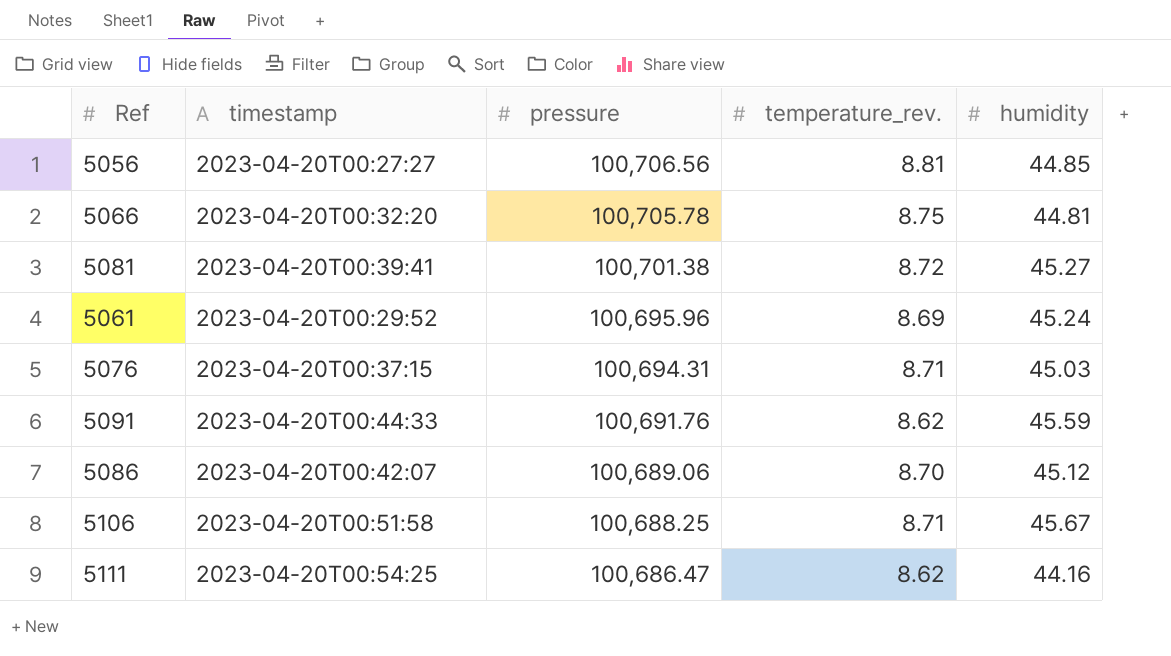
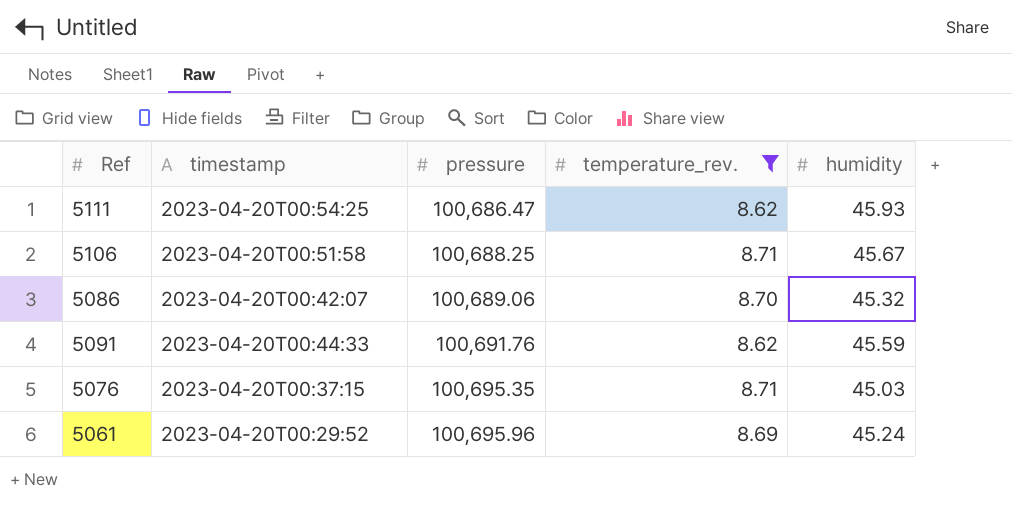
filter: none -> temperature_rev. <= 8.71
row order: pressure descending -> pressure ascending
5111 | humidity: 44.16 -> 45.93
5086 | humidity: 45.12 -> 45.32
5076 | pressure: 100,694.31 -> 100,695.35

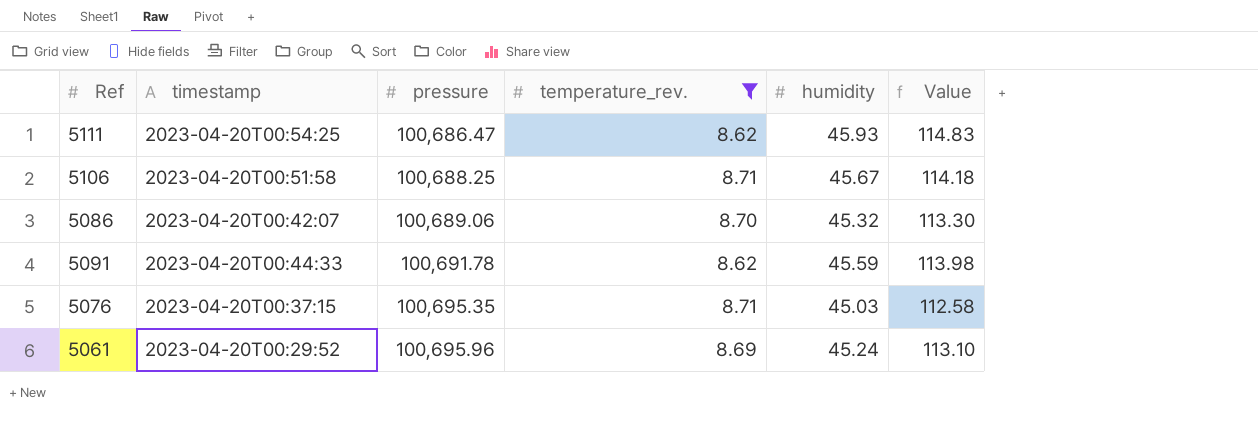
column Value | formula: none -> [humidity] * 2.5
5091 | pressure: 100,691.76 -> 100,691.78

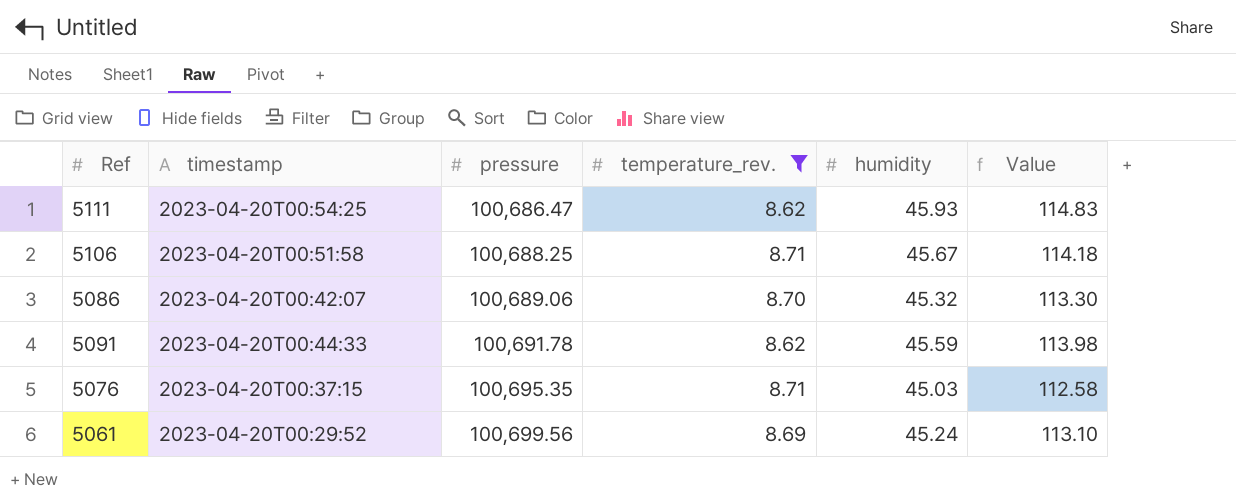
5061 | pressure: 100,695.96 -> 100,699.56

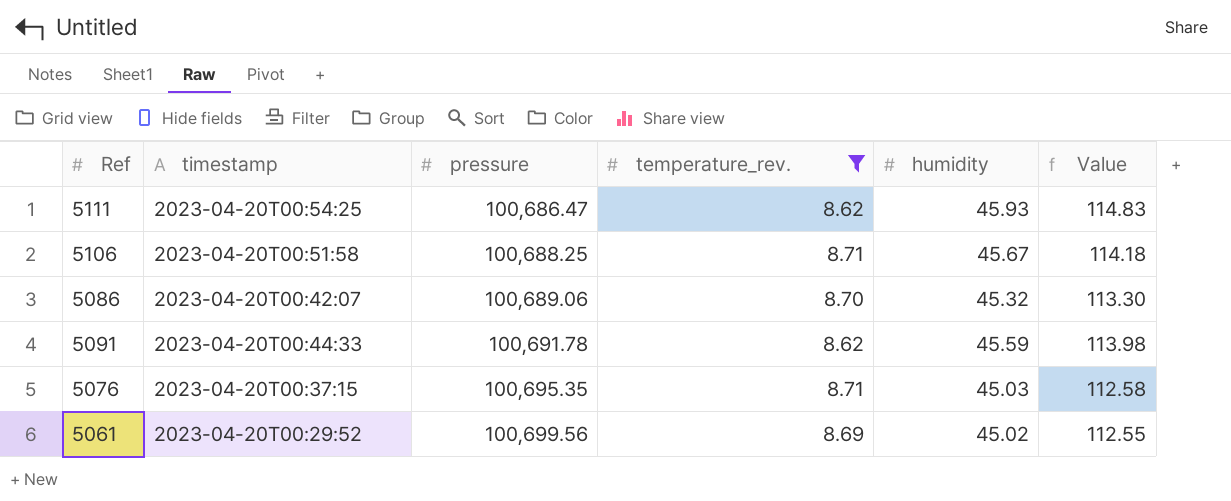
5061 | humidity: 45.24 -> 45.02
5061 | Value: 113.10 -> 112.55

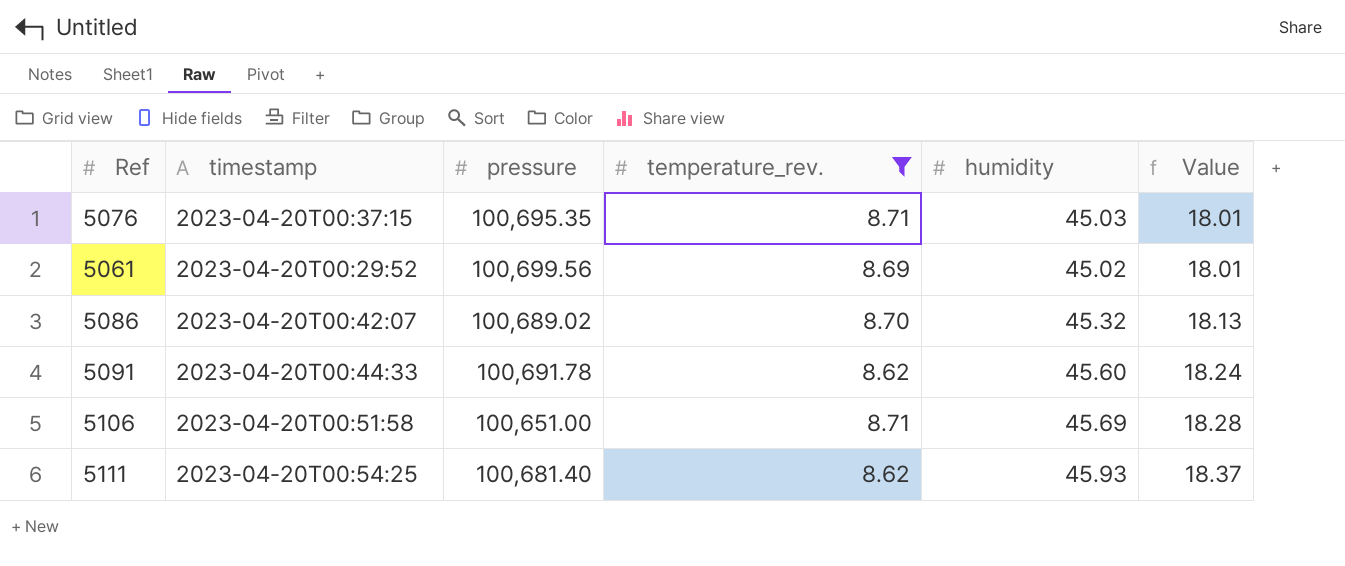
row order: pressure ascending -> Value ascending
column Value | formula: [humidity] * 2.5 -> [humidity] * 0.4
5086 | pressure: 100,689.06 -> 100,689.02
5091 | humidity: 45.59 -> 45.60
5106 | pressure: 100,688.25 -> 100,651.00
5106 | humidity: 45.67 -> 45.69
5111 | pressure: 100,686.47 -> 100,681.40

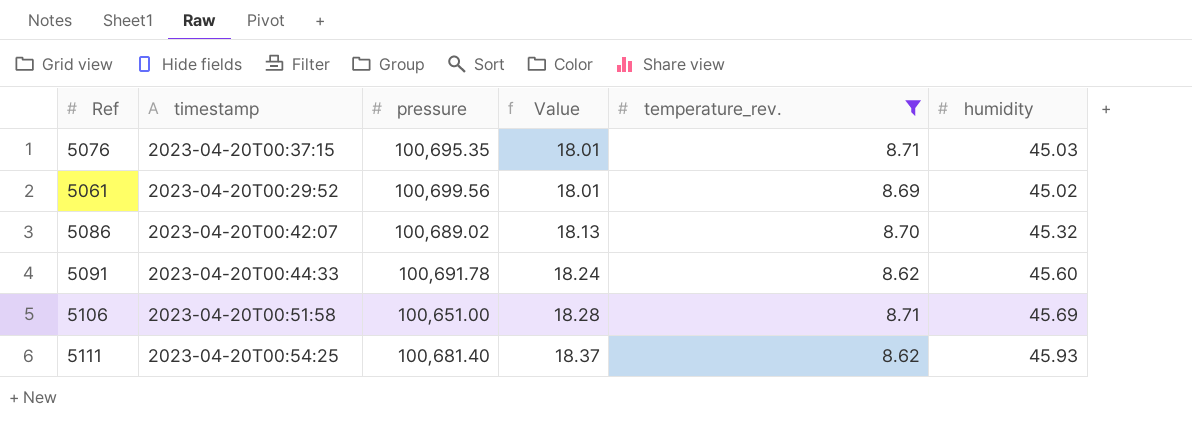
column Value | position: 6 -> 4

